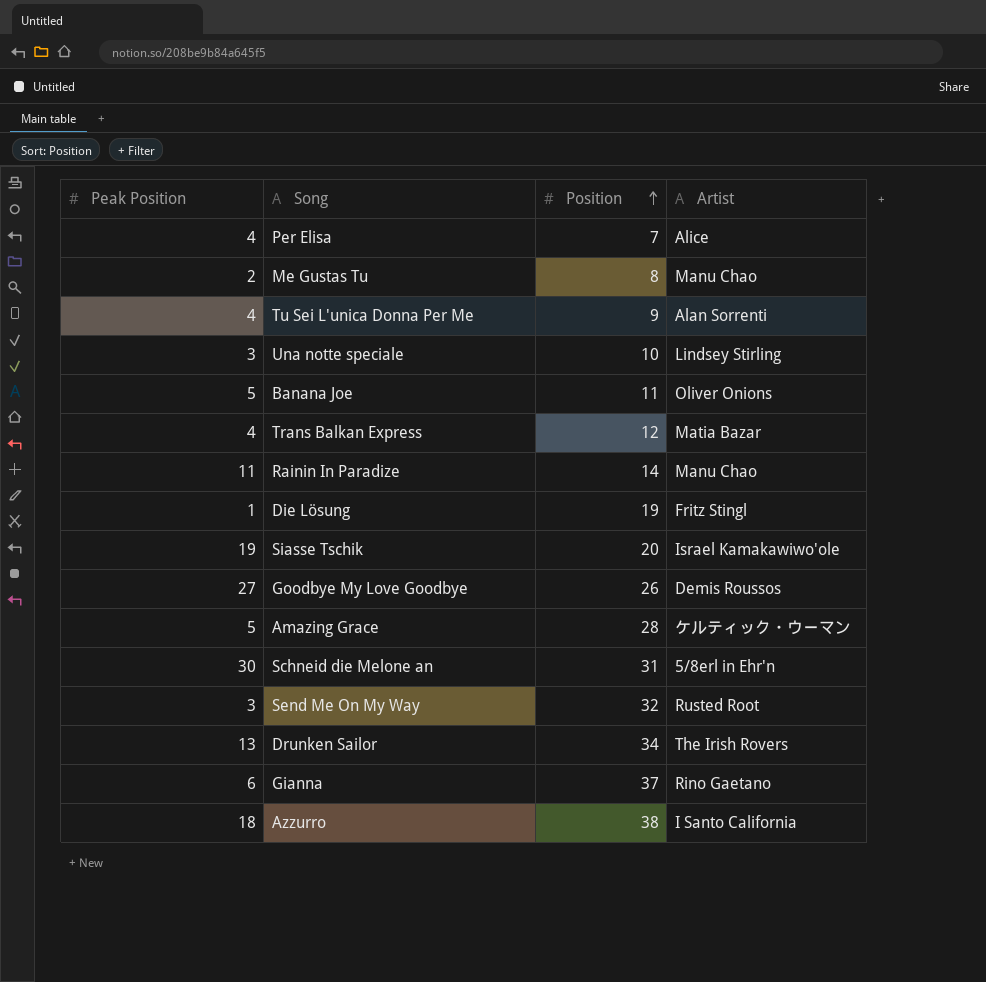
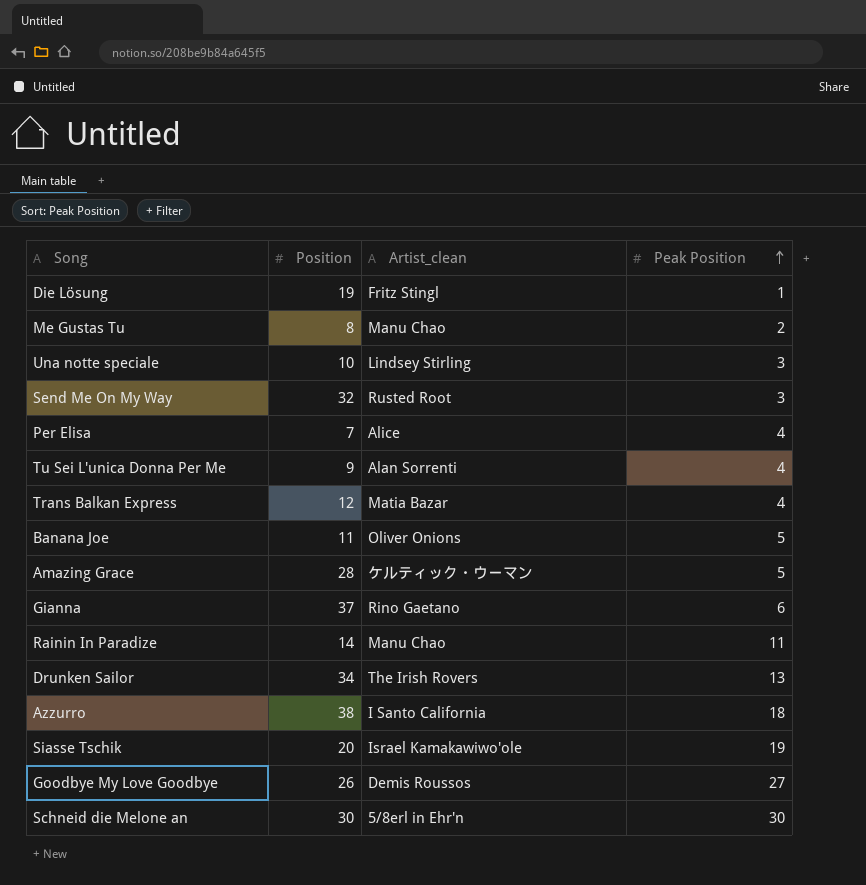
row order: Position ascending -> Peak Position ascending
column name: Artist -> Artist_clean
column Peak Position | position: 1 -> 4
Schneid die Melone an | Position: 31 -> 30

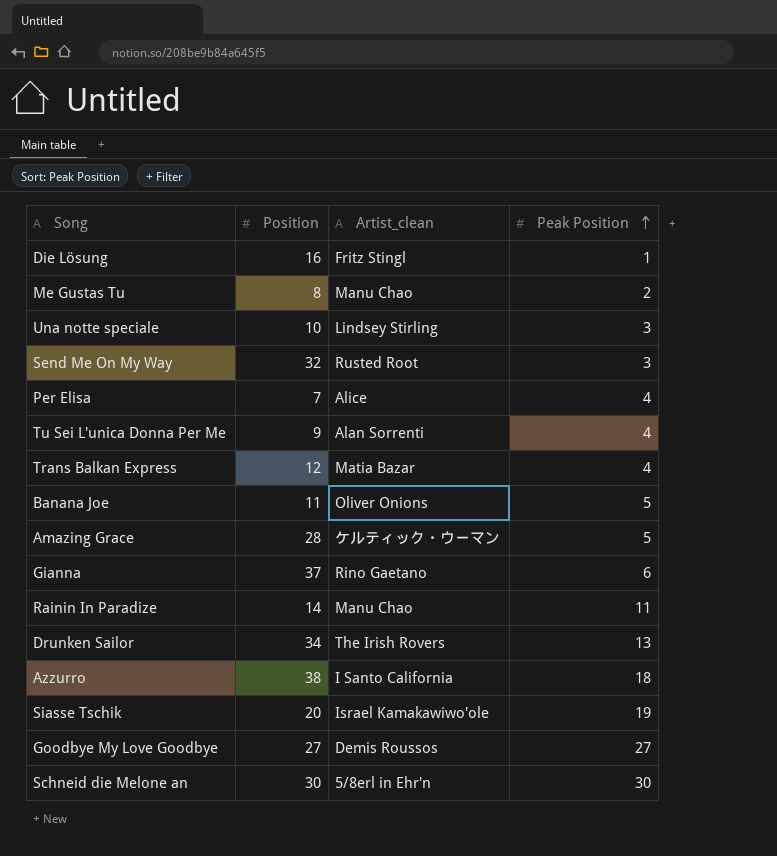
Die Lösung | Position: 19 -> 16
Goodbye My Love Goodbye | Position: 26 -> 27

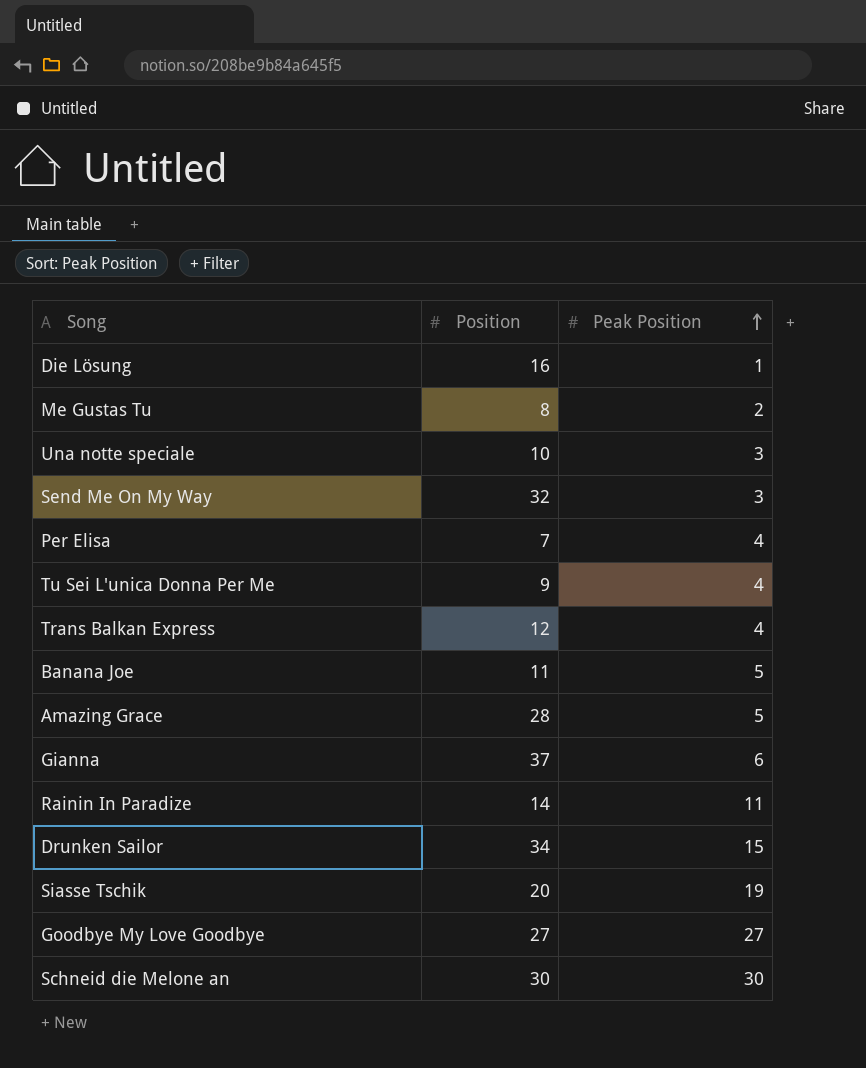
column Artist_clean | position: 3 -> none
row Azzurro: 38 | I Santo California | 18 -> none
Drunken Sailor | Peak Position: 13 -> 15

